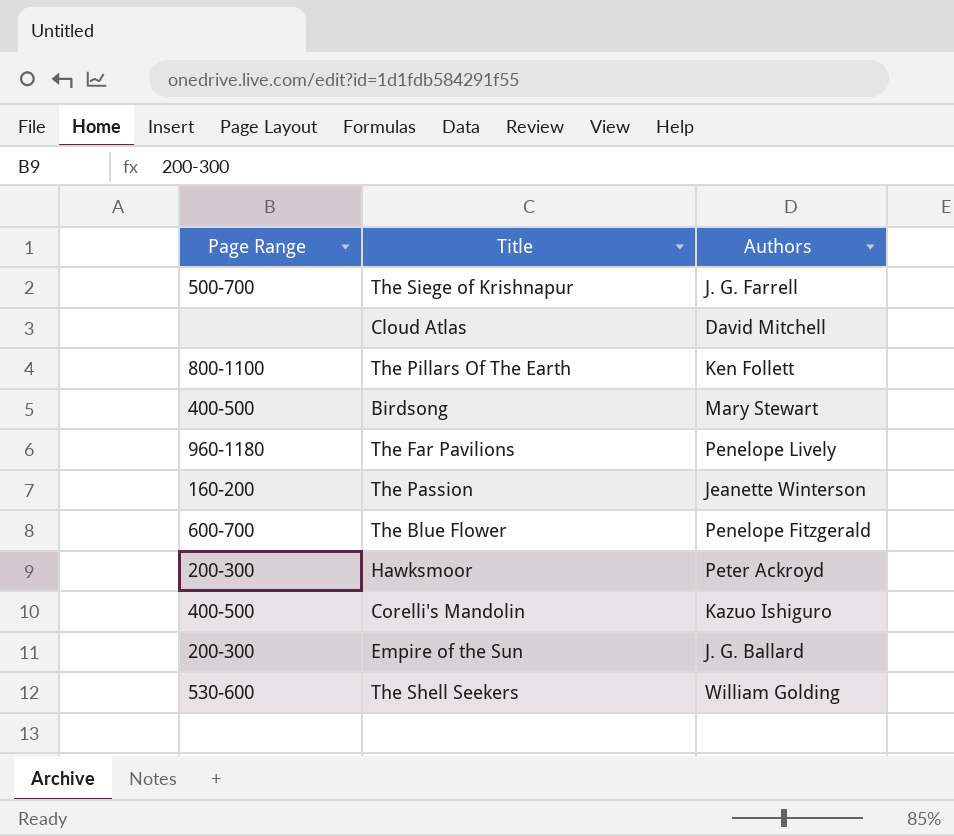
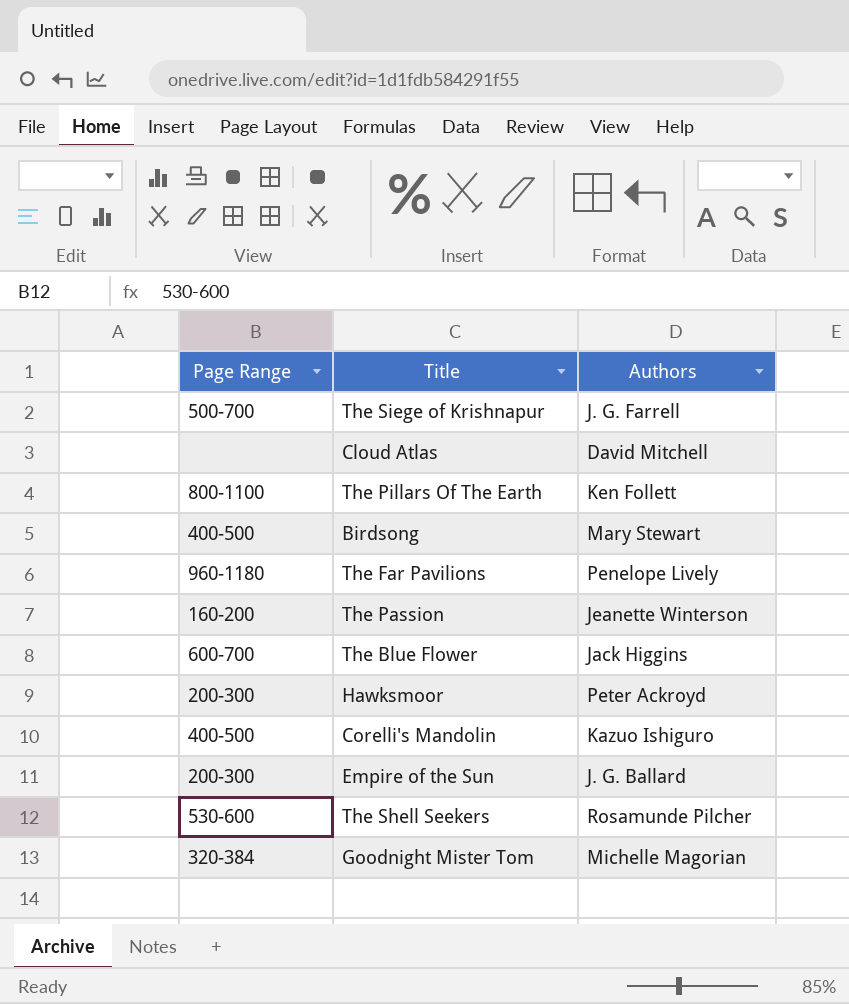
The Blue Flower | Authors: Penelope Fitzgerald -> Jack Higgins
The Shell Seekers | Authors: William Golding -> Rosamunde Pilcher
row Goodnight Mister Tom: none -> 320-384 | Michelle Magorian

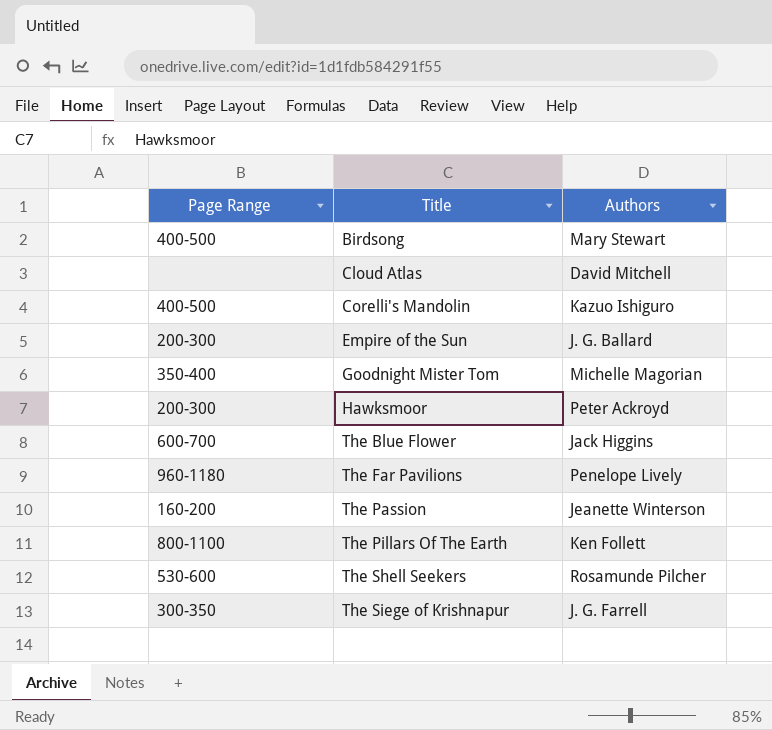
row order: none -> Title ascending
Goodnight Mister Tom | Page Range: 320-384 -> 350-400
The Siege of Krishnapur | Page Range: 500-700 -> 300-350

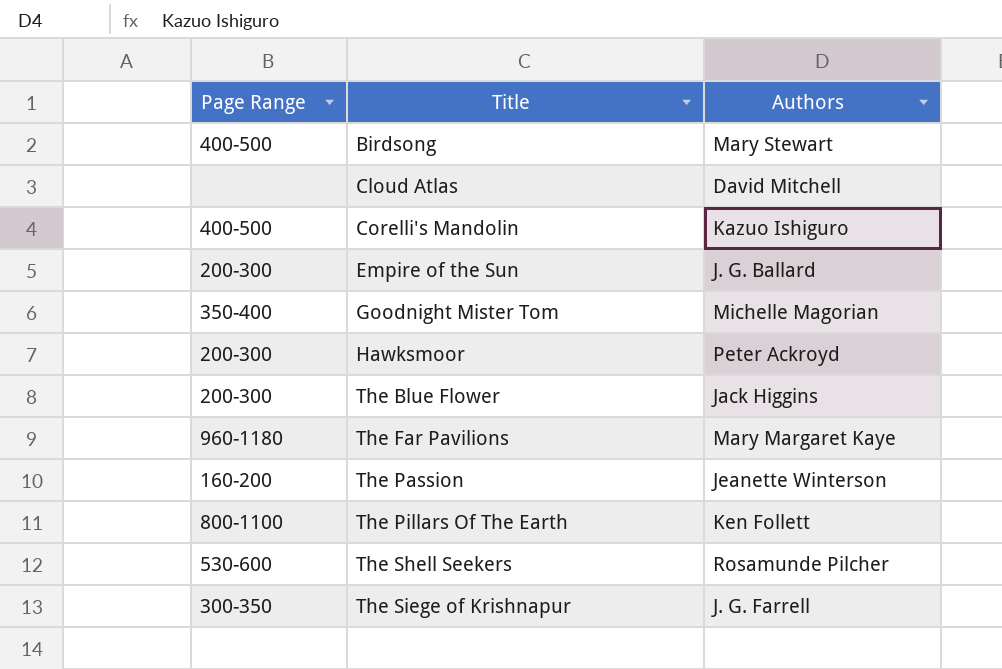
The Blue Flower | Page Range: 600-700 -> 200-300
The Far Pavilions | Authors: Penelope Lively -> Mary Margaret Kaye

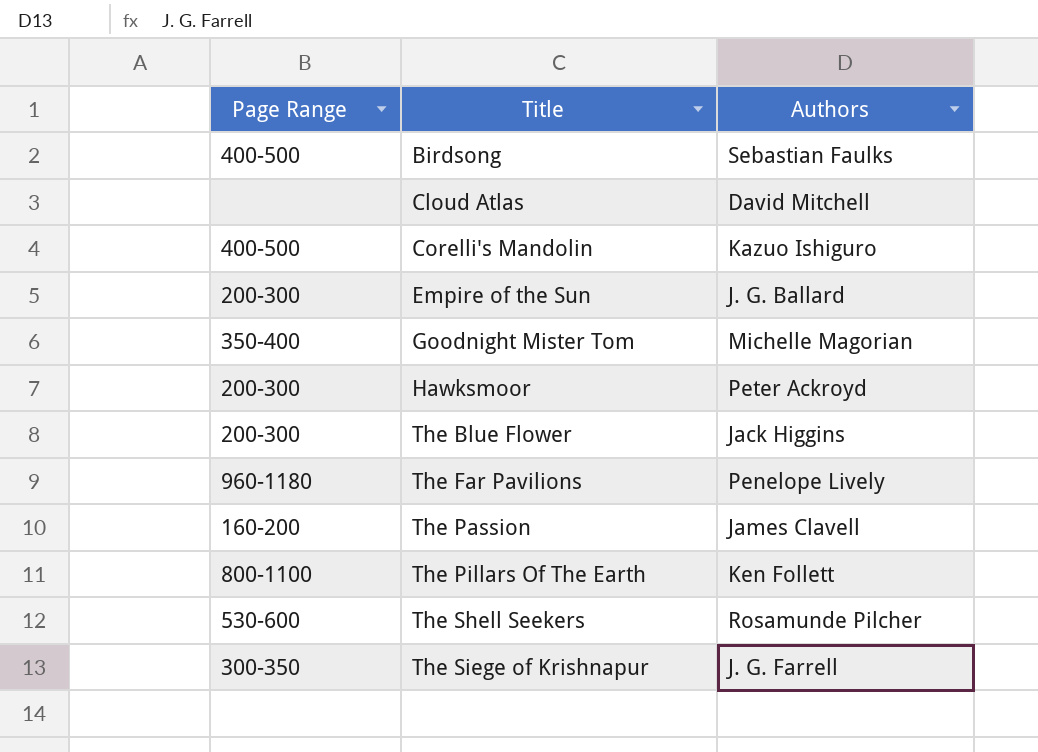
Birdsong | Authors: Mary Stewart -> Sebastian Faulks
The Far Pavilions | Authors: Mary Margaret Kaye -> Penelope Lively
The Passion | Authors: Jeanette Winterson -> James Clavell

